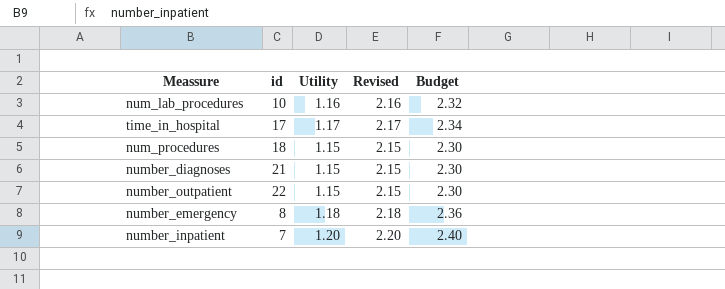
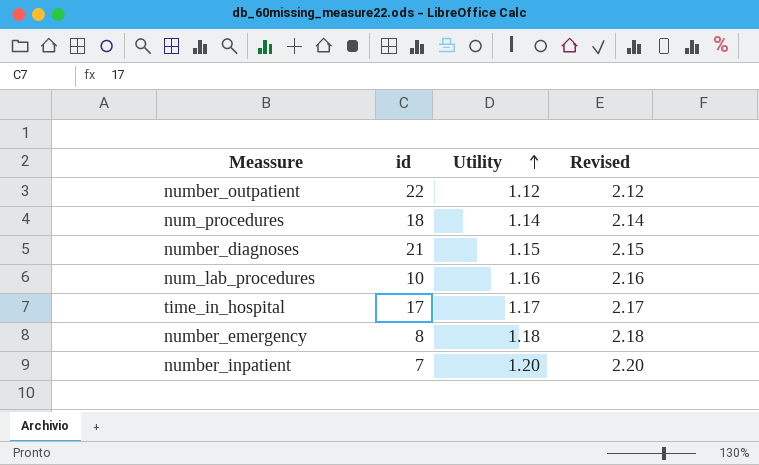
row order: none -> Utility ascending
column Budget | formula: [Utility] * 2 -> none
number_outpatient | Utility: 1.15 -> 1.12
number_outpatient | Revised: 2.15 -> 2.12
num_procedures | Utility: 1.15 -> 1.14
num_procedures | Revised: 2.15 -> 2.14

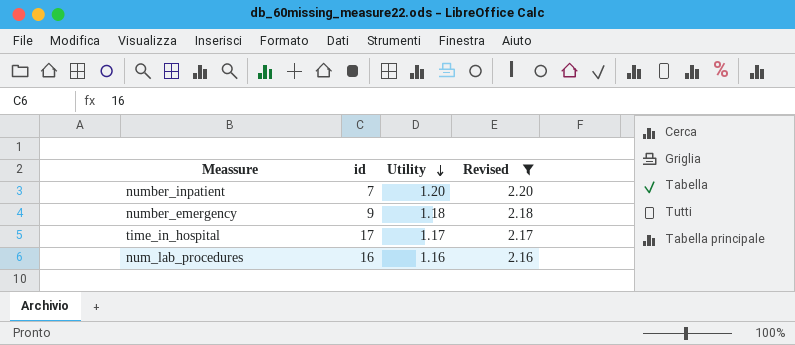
filter: none -> Revised >= 2.16
row order: Utility ascending -> Utility descending
number_emergency | id: 8 -> 9
num_lab_procedures | id: 10 -> 16

